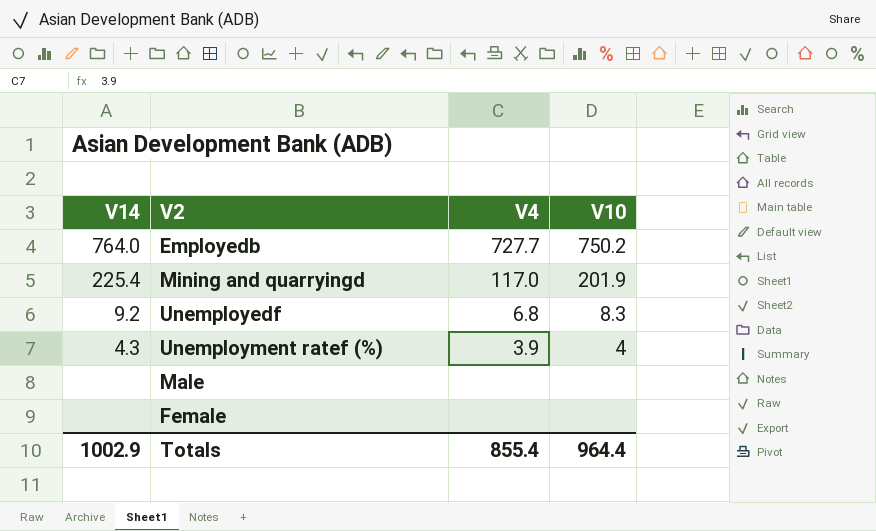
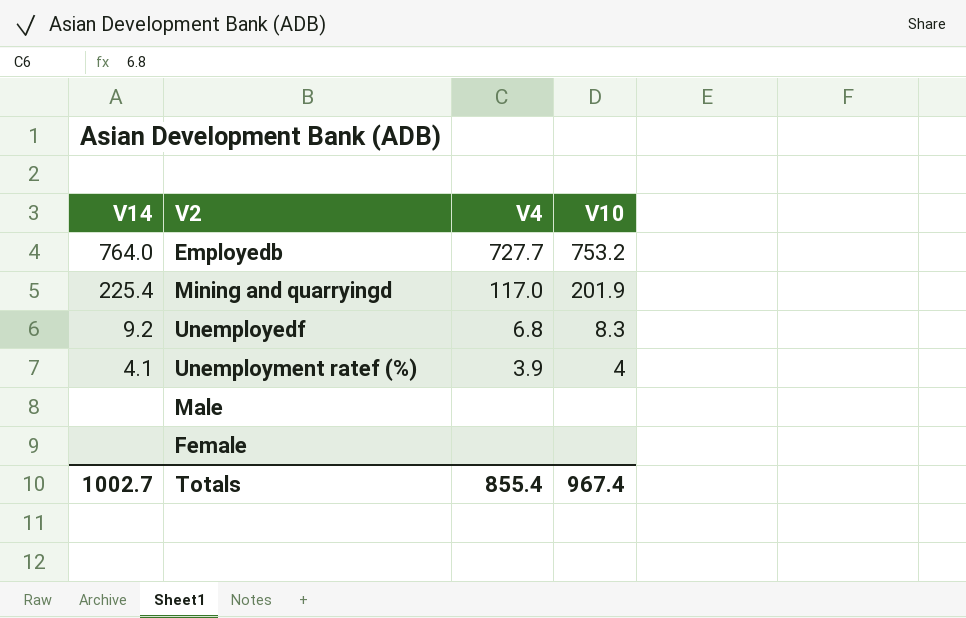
Employedb | V10: 750.2 -> 753.2
Unemployment ratef (%) | V14: 4.3 -> 4.1
Totals | V14: 1002.9 -> 1002.7
Totals | V10: 964.4 -> 967.4

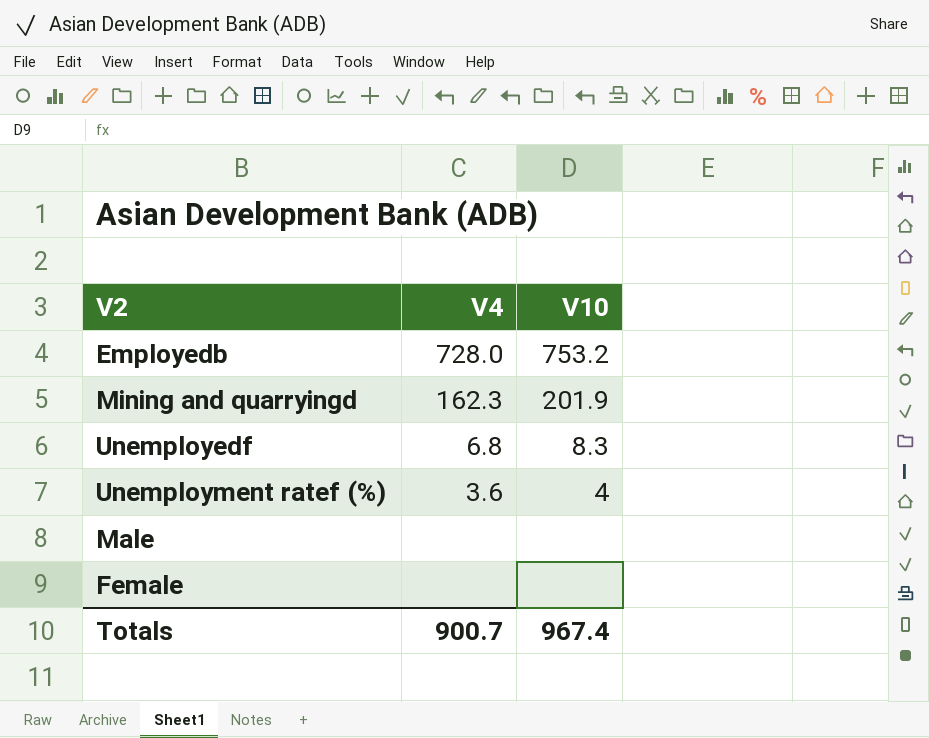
column V14 | position: 1 -> none
Employedb | V4: 727.7 -> 728.0
Mining and quarryingd | V4: 117.0 -> 162.3
Unemployment ratef (%) | V4: 3.9 -> 3.6
Totals | V4: 855.4 -> 900.7

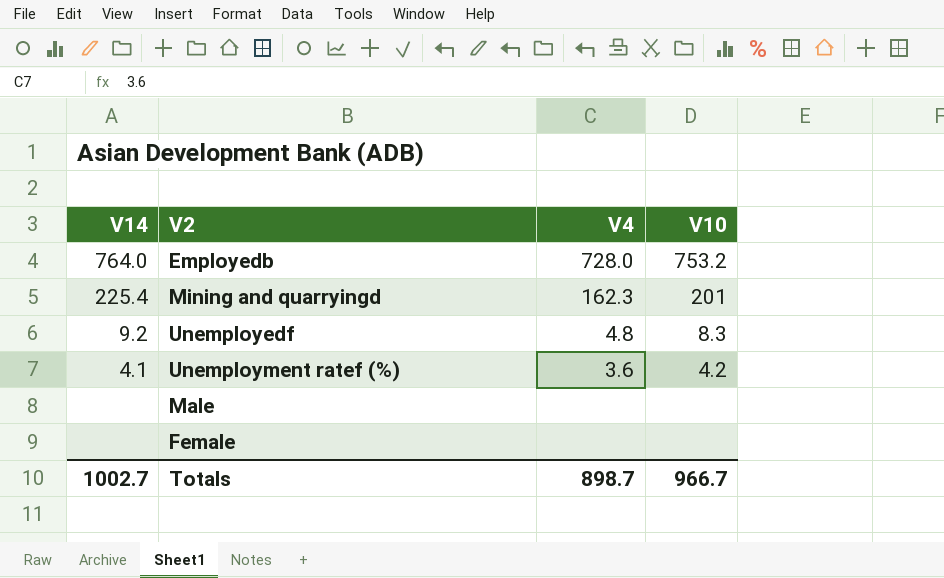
column V14 | position: none -> 1
Mining and quarryingd | V10: 201.9 -> 201
Unemployedf | V4: 6.8 -> 4.8
Unemployment ratef (%) | V10: 4 -> 4.2
Totals | V4: 900.7 -> 898.7
Totals | V10: 967.4 -> 966.7

